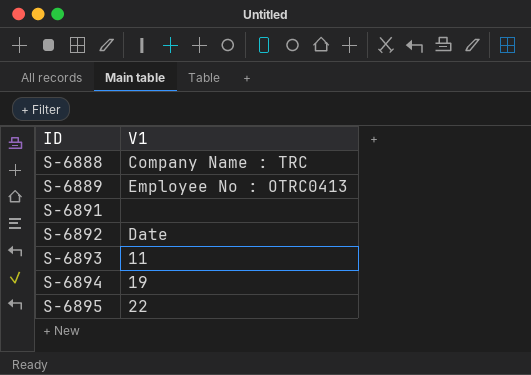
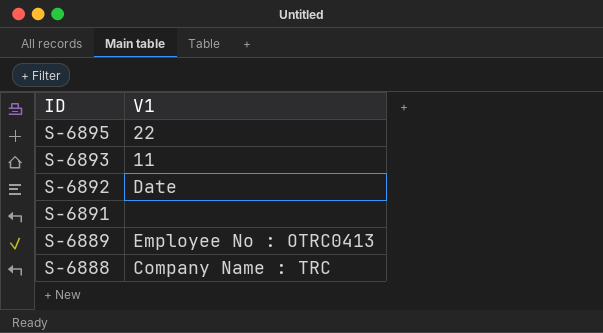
row order: ID ascending -> ID descending
row S-6894: 19 -> none

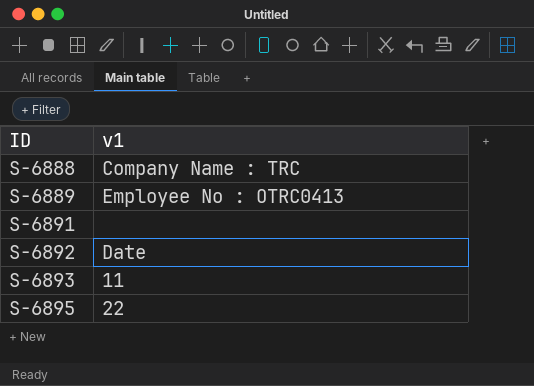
row order: ID descending -> ID ascending
column name: V1 -> v1

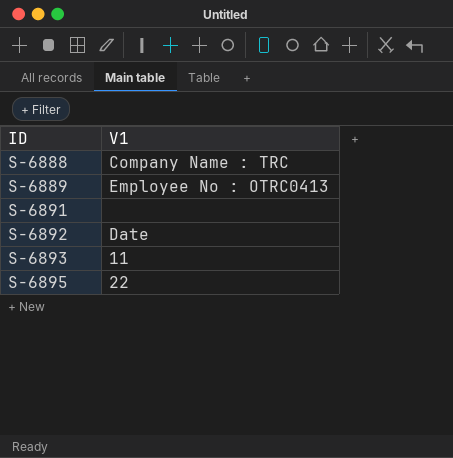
column name: v1 -> V1

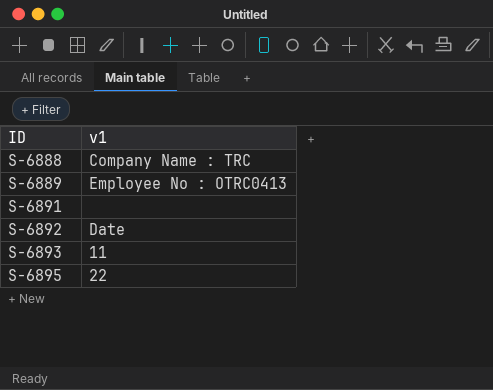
column name: V1 -> v1

